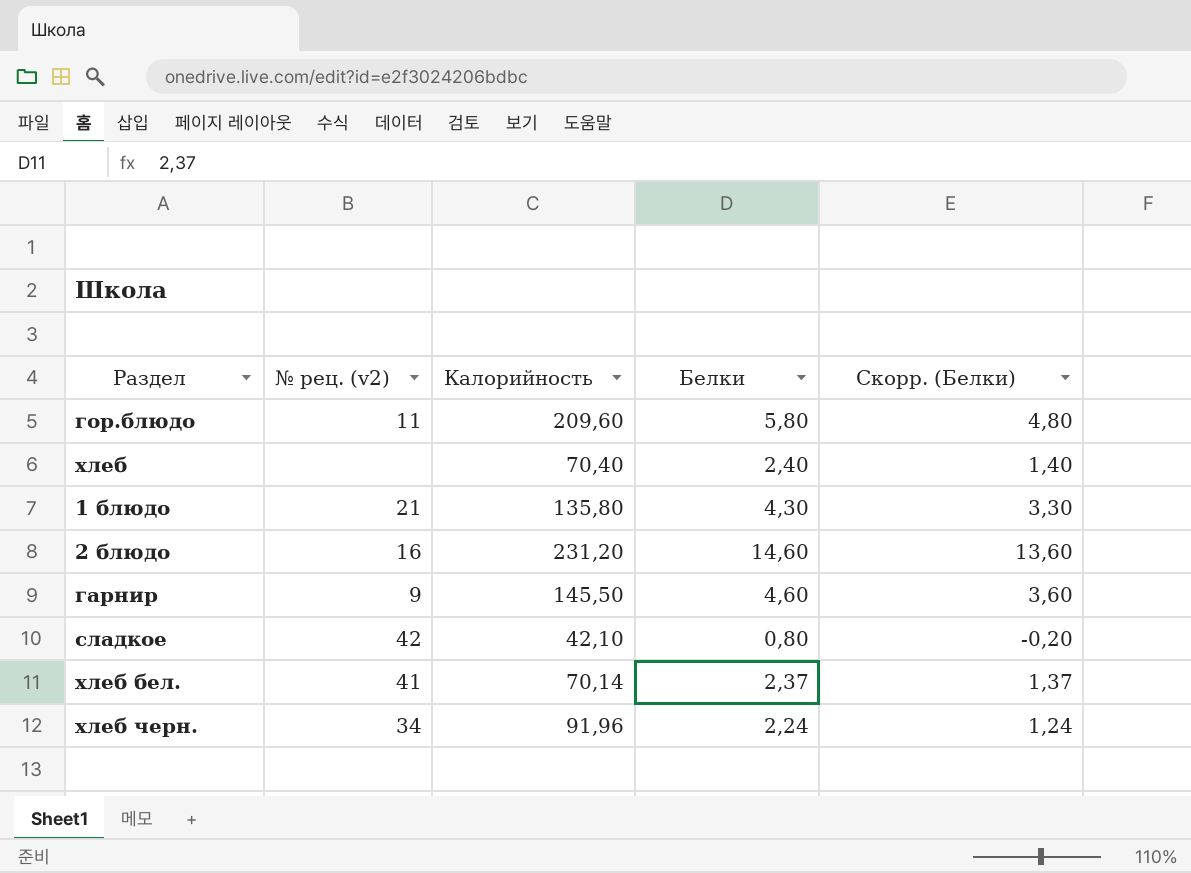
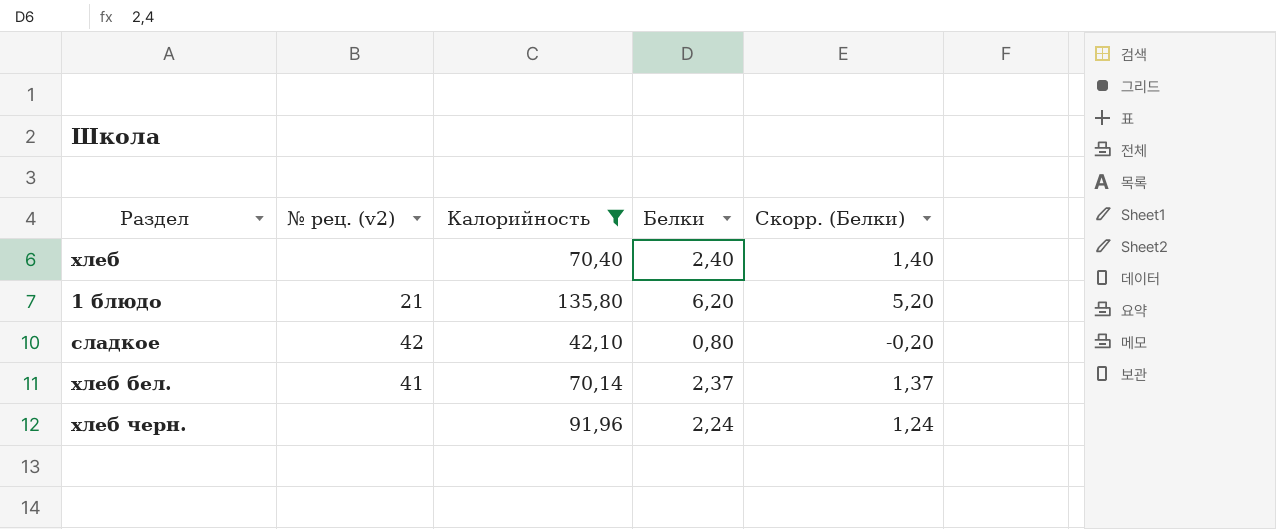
filter: none -> Калорийность <= 135,80
1 блюдо | Белки: 4,30 -> 6,20
1 блюдо | Скорр. (Белки): 3,30 -> 5,20
хлеб черн. | № рец. (v2): 34 -> none

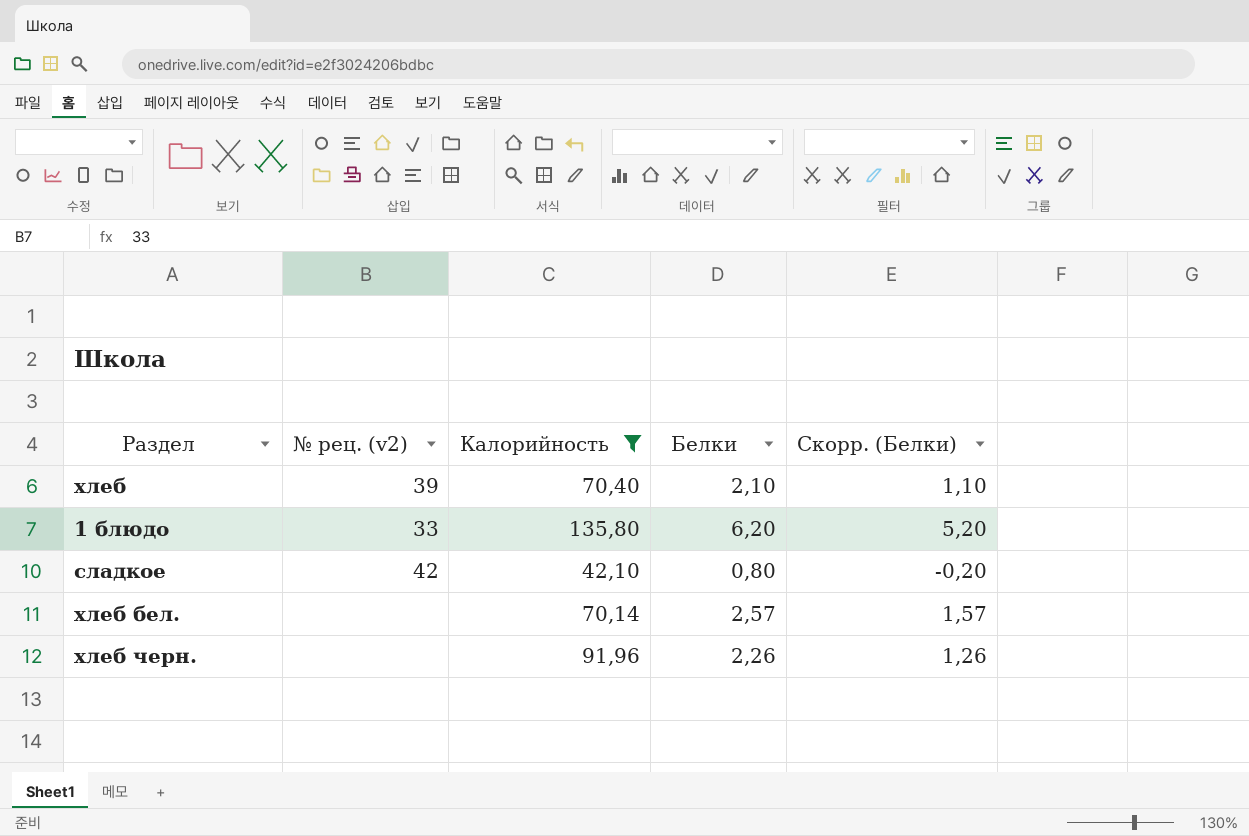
хлеб | № рец. (v2): none -> 39
хлеб | Белки: 2,40 -> 2,10
хлеб | Скорр. (Белки): 1,40 -> 1,10
1 блюдо | № рец. (v2): 21 -> 33
хлеб бел. | № рец. (v2): 41 -> none
хлеб бел. | Белки: 2,37 -> 2,57
хлеб бел. | Скорр. (Белки): 1,37 -> 1,57
хлеб черн. | Белки: 2,24 -> 2,26
хлеб черн. | Скорр. (Белки): 1,24 -> 1,26

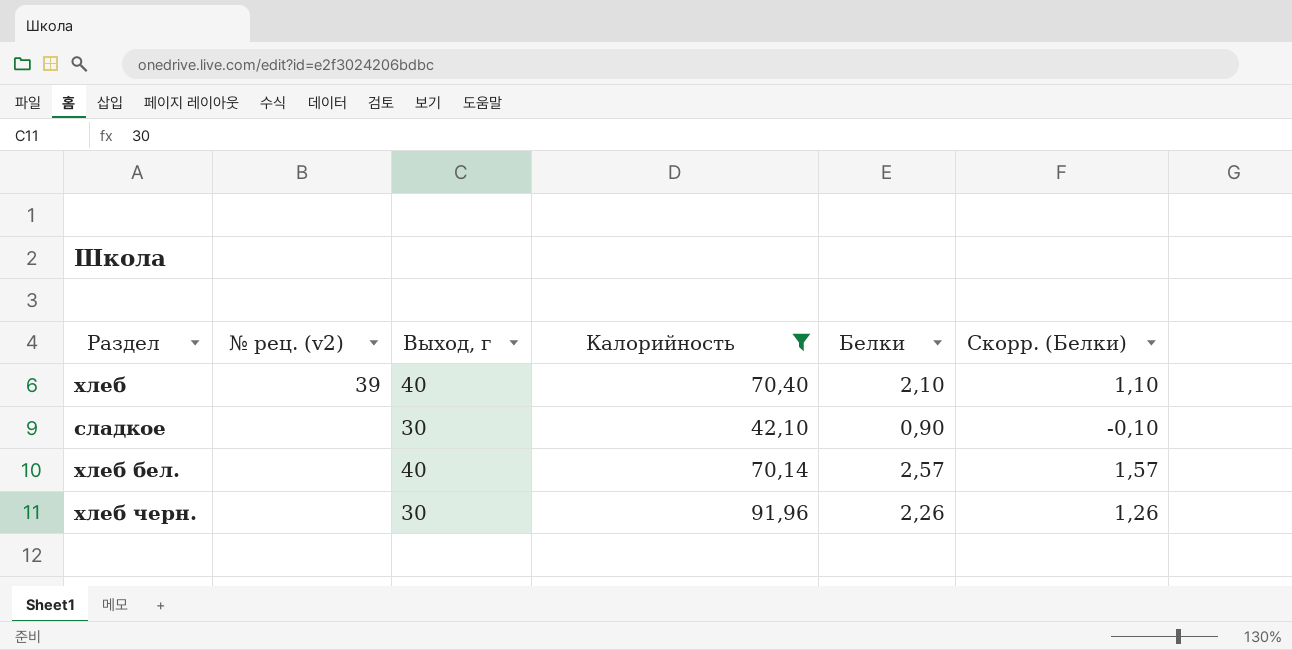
column Выход, г | position: none -> 3
row 1 блюдо: 33 | 135,80 | 6,20 | 5,20 -> none
сладкое | № рец. (v2): 42 -> none
сладкое | Белки: 0,80 -> 0,90
сладкое | Скорр. (Белки): -0,20 -> -0,10

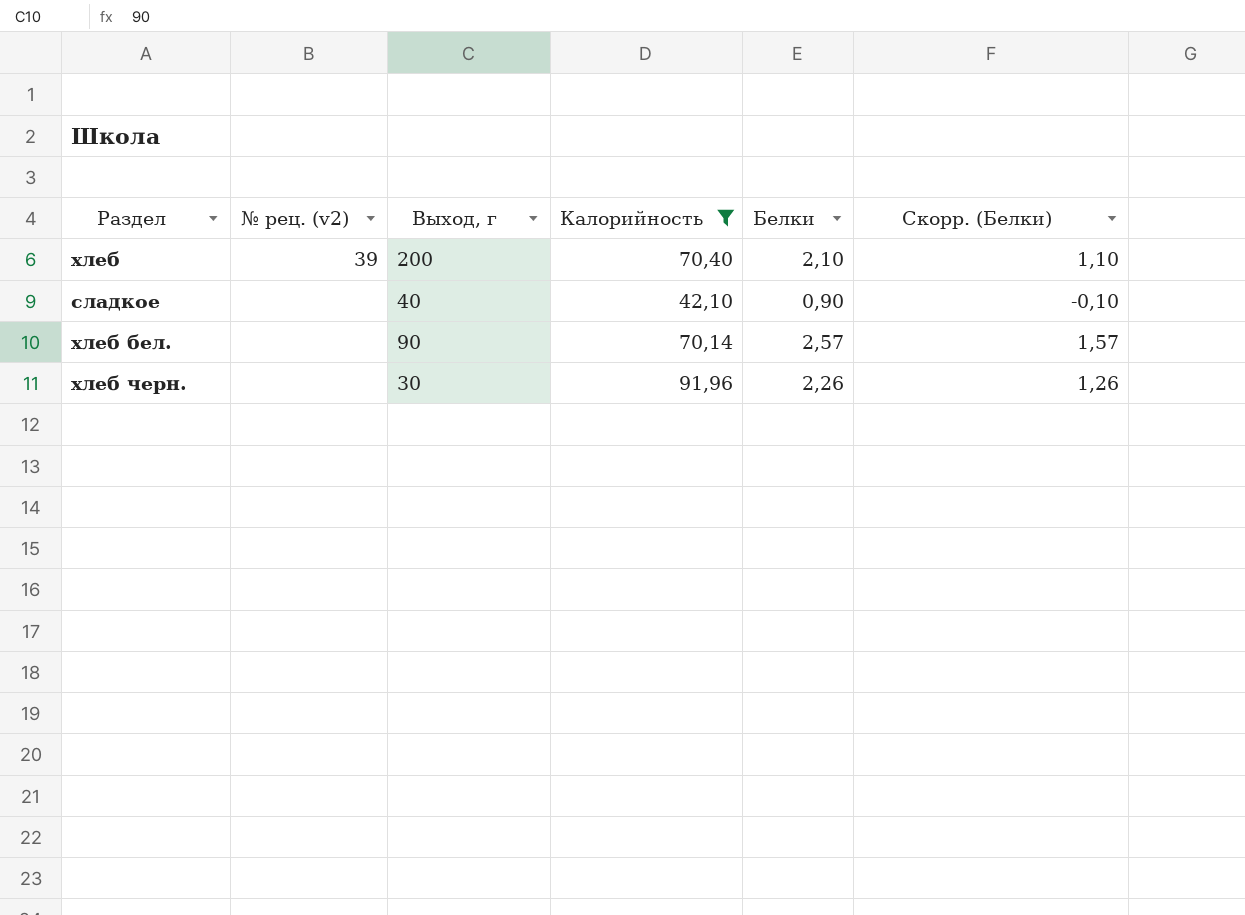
хлеб | Выход, г: 40 -> 200
сладкое | Выход, г: 30 -> 40
хлеб бел. | Выход, г: 40 -> 90

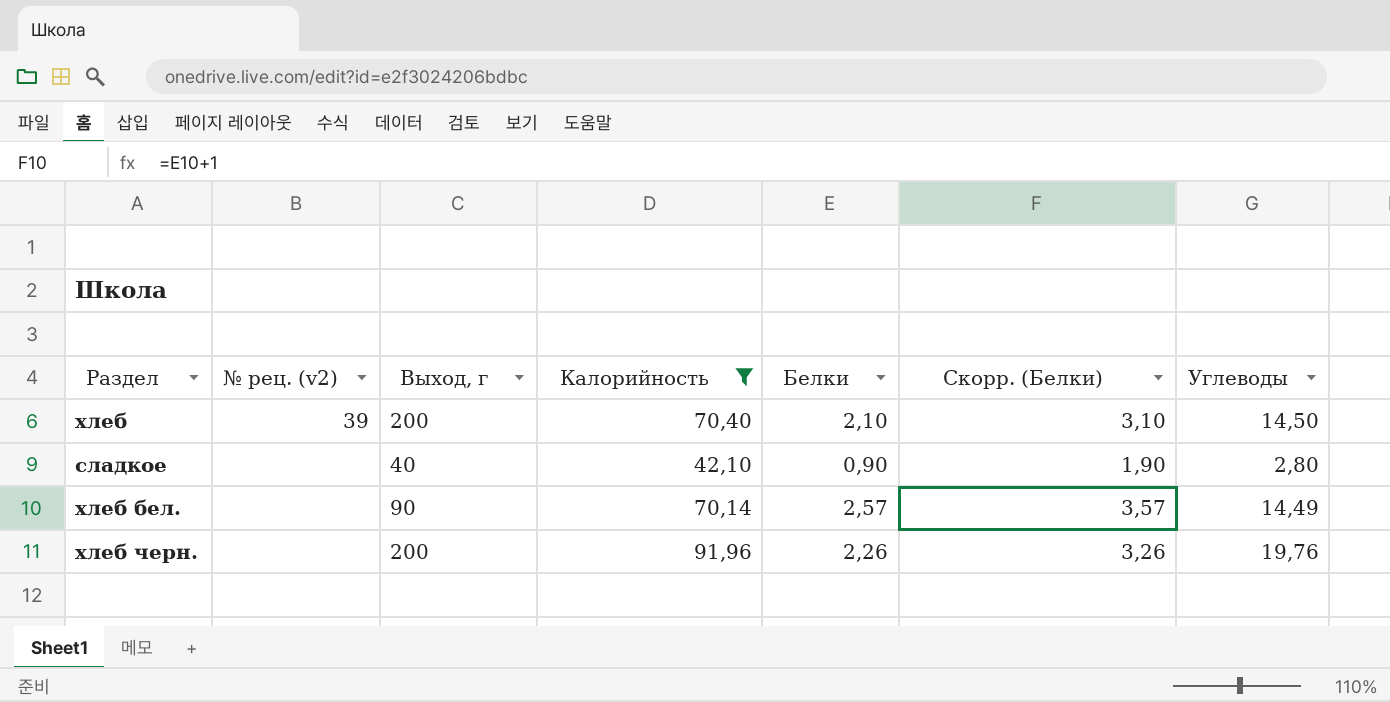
column Скорр. (Белки) | formula: [Белки] - 1 -> [Белки] + 1
column Углеводы | position: none -> 7
хлеб черн. | Выход, г: 30 -> 200

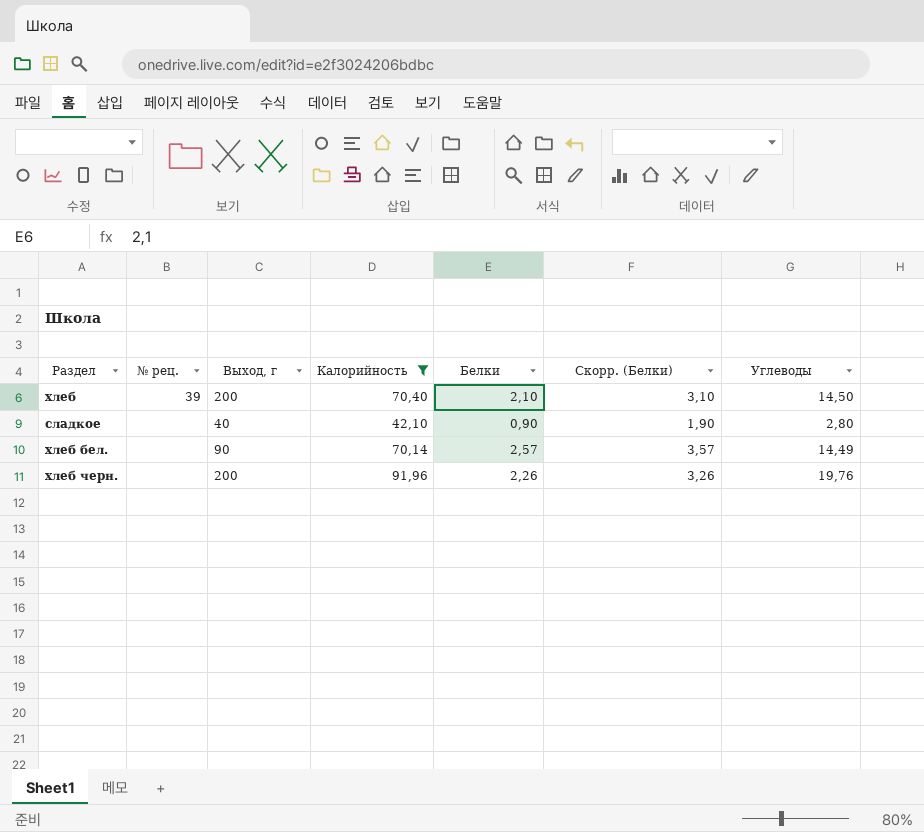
column name: № рец. (v2) -> № рец.

